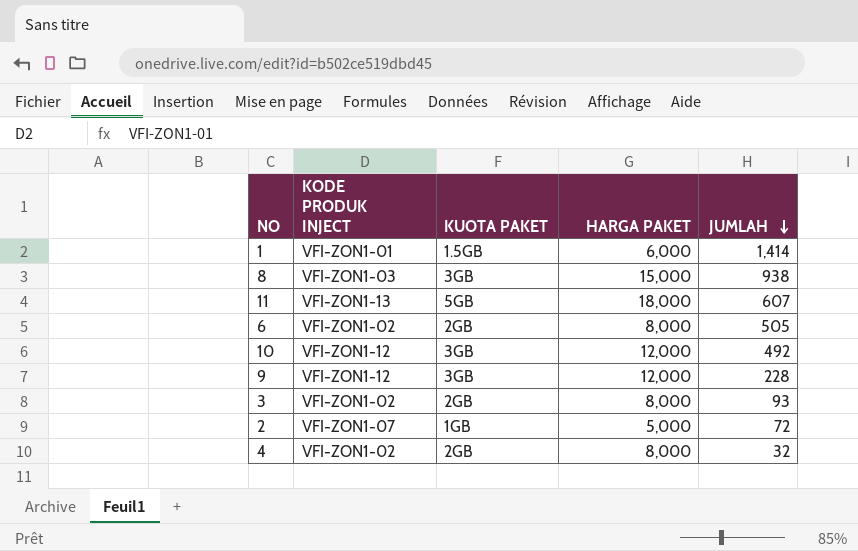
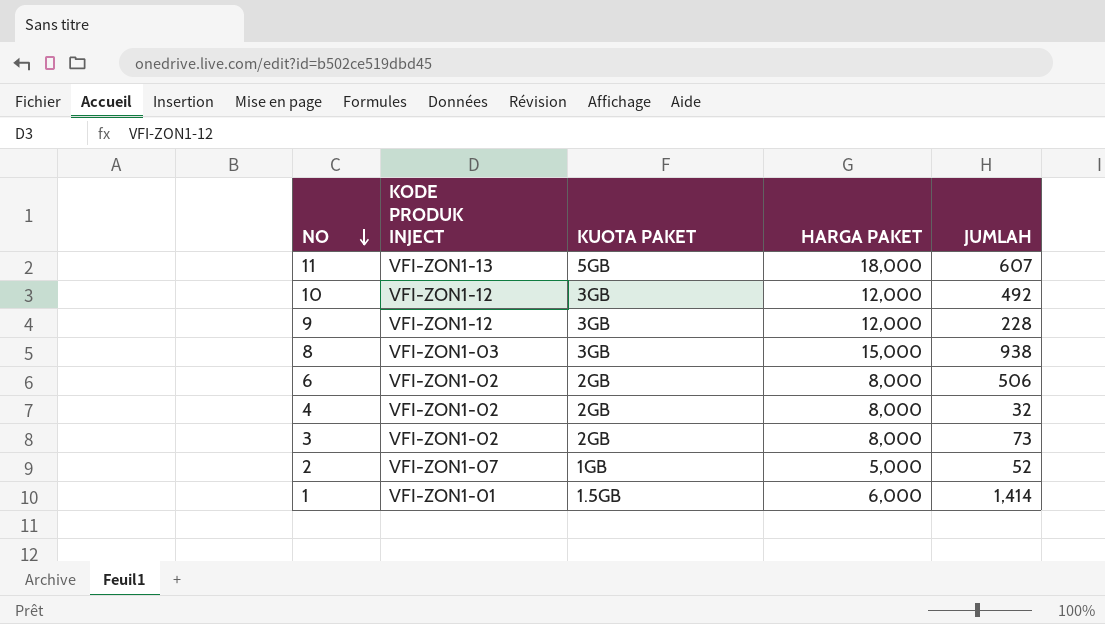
row order: JUMLAH descending -> NO descending
6 | JUMLAH: 505 -> 506
3 | JUMLAH: 93 -> 73
2 | JUMLAH: 72 -> 52

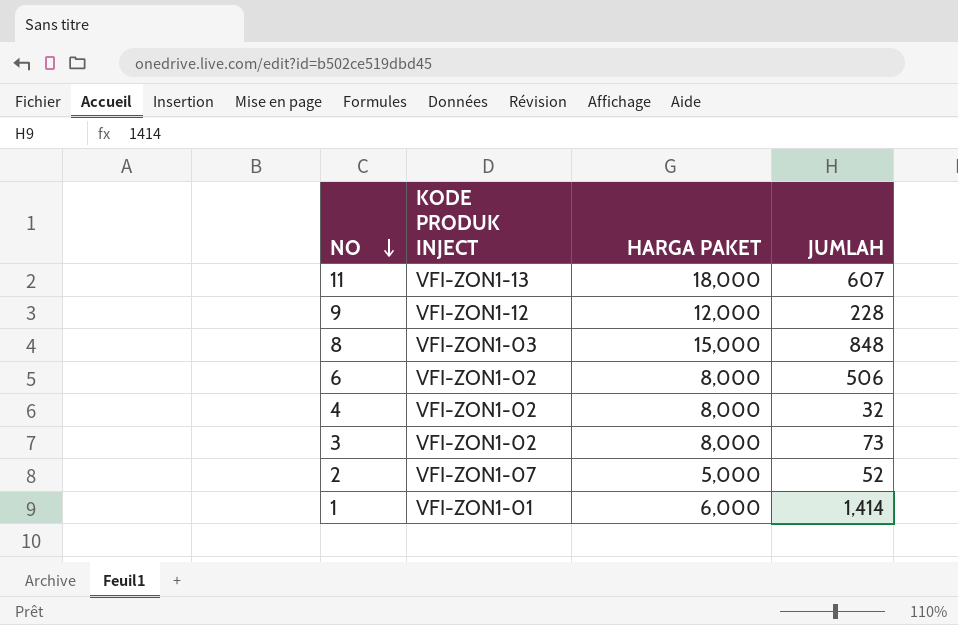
column KUOTA PAKET | position: 3 -> none
row 10: VFI-ZON1-12 | 3GB | 12,000 | 492 -> none
8 | JUMLAH: 938 -> 848

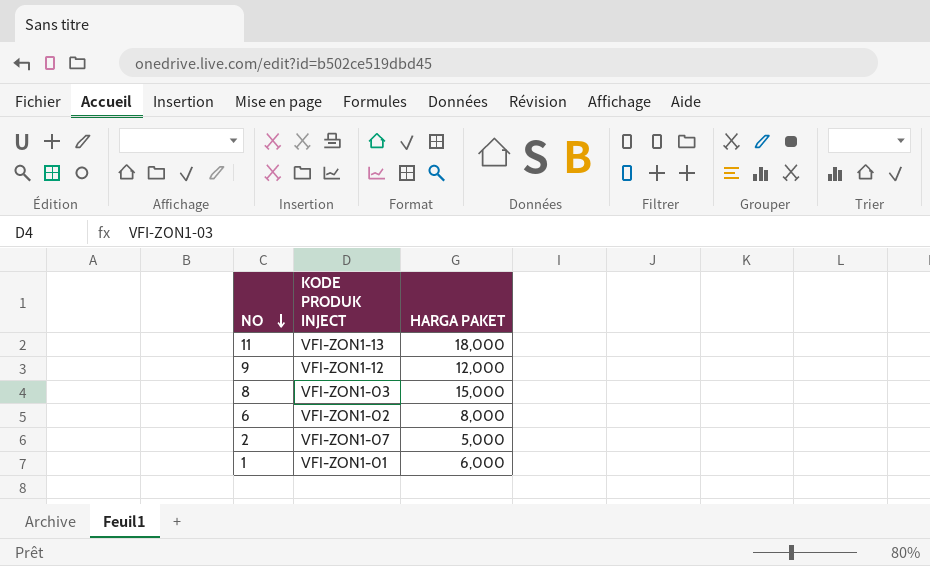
column JUMLAH | position: 4 -> none
row 4: VFI-ZON1-02 | 8,000 | 32 -> none
row 3: VFI-ZON1-02 | 8,000 | 73 -> none

